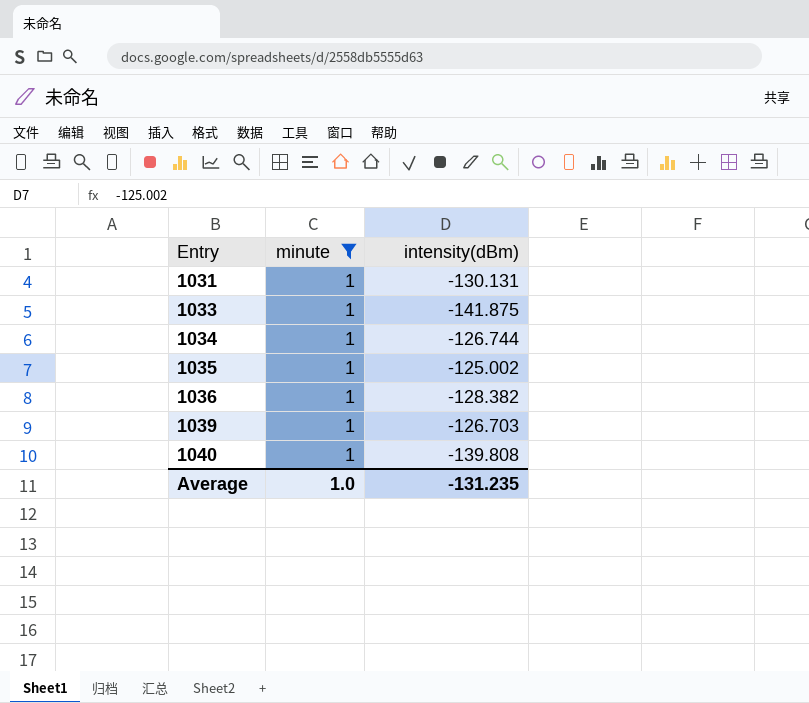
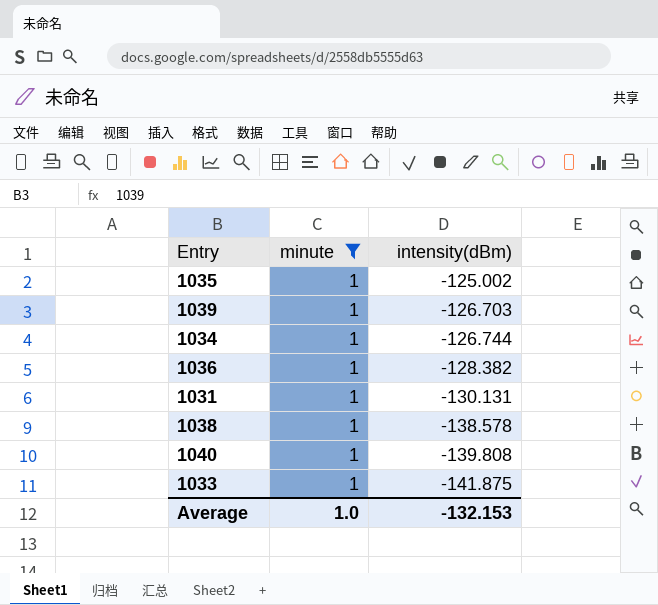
row order: Entry ascending -> intensity(dBm) descending
row 1038: none -> 1 | -138.578
Average | intensity(dBm): -131.235 -> -132.153

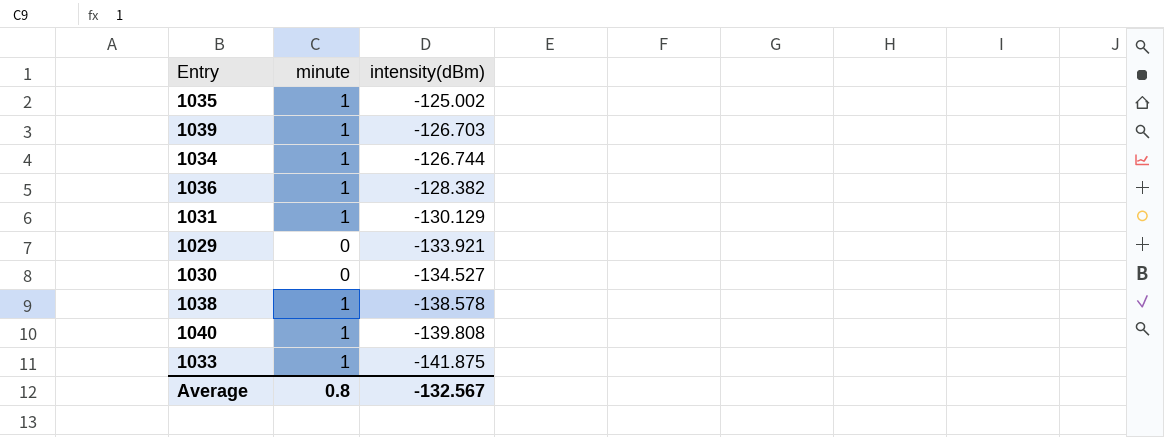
filter: minute = 1 -> none
1031 | intensity(dBm): -130.131 -> -130.129
Average | minute: 1.0 -> 0.8
Average | intensity(dBm): -132.153 -> -132.567

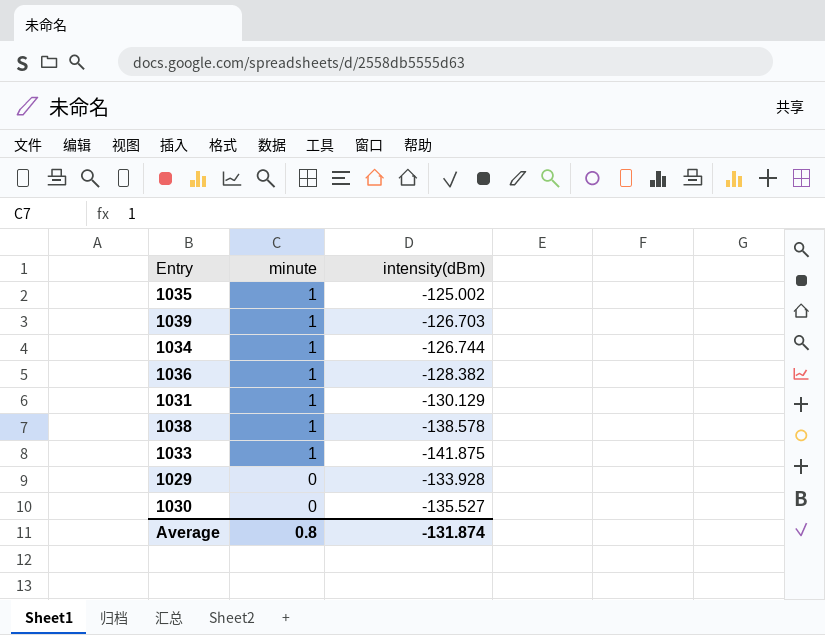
row order: intensity(dBm) descending -> minute descending
row 1040: 1 | -139.808 -> none
1029 | intensity(dBm): -133.921 -> -133.928
1030 | intensity(dBm): -134.527 -> -135.527
Average | intensity(dBm): -132.567 -> -131.874

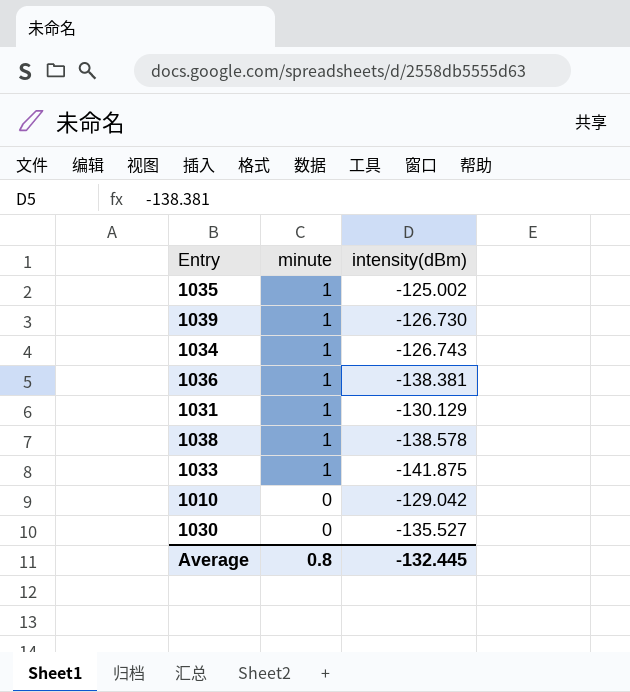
row 1029: 0 | -133.928 -> none
1039 | intensity(dBm): -126.703 -> -126.730
1034 | intensity(dBm): -126.744 -> -126.743
1036 | intensity(dBm): -128.382 -> -138.381
row 1010: none -> 0 | -129.042
Average | intensity(dBm): -131.874 -> -132.445

